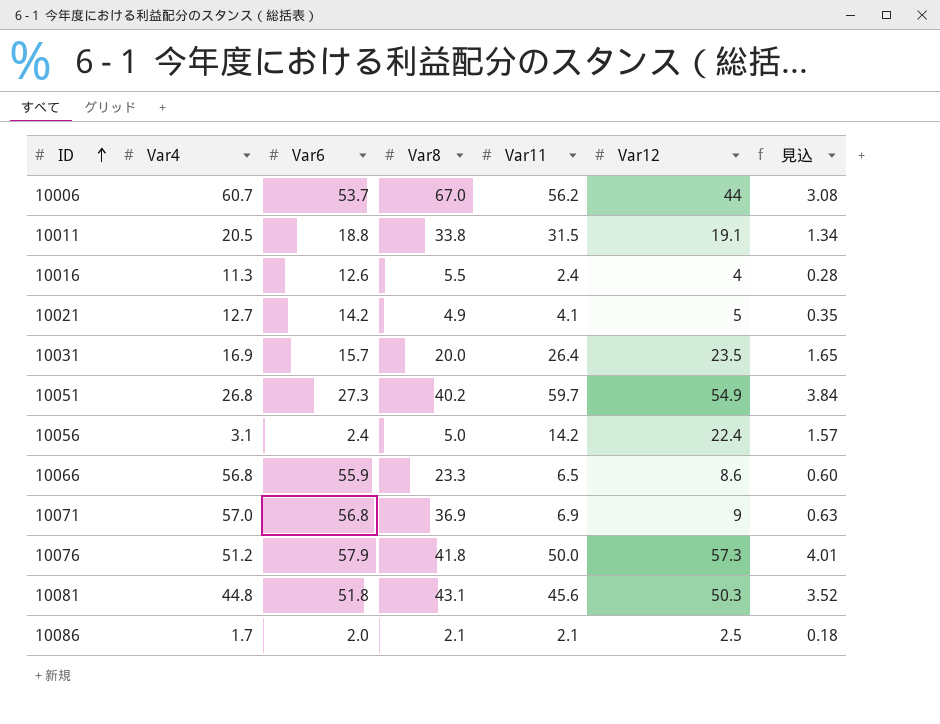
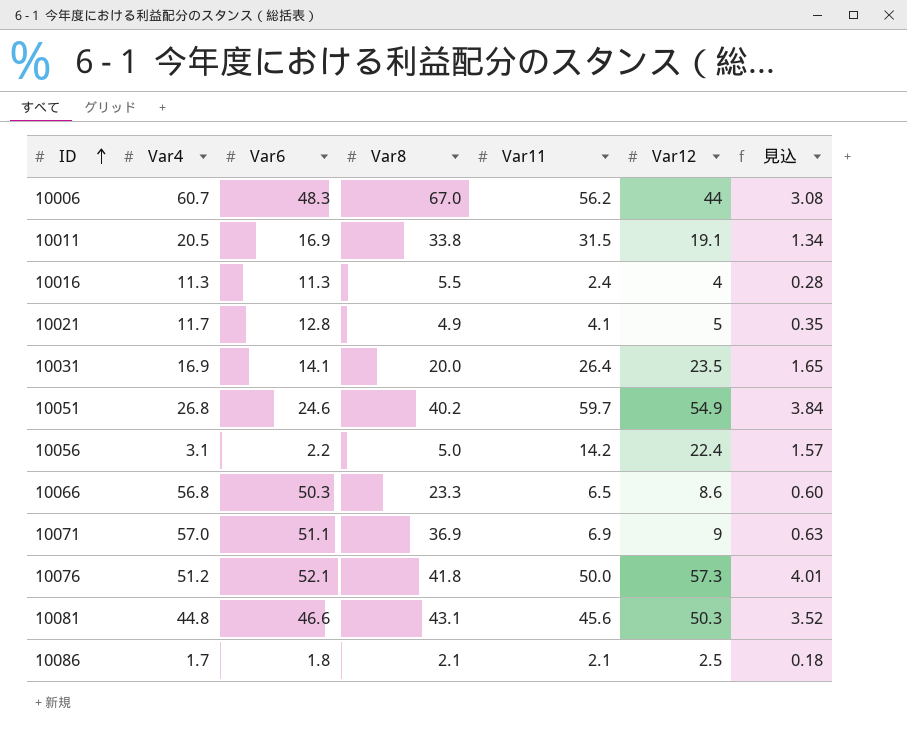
10006 | Var6: 53.7 -> 48.3
10011 | Var6: 18.8 -> 16.9
10016 | Var6: 12.6 -> 11.3
10021 | Var4: 12.7 -> 11.7
10021 | Var6: 14.2 -> 12.8
10031 | Var6: 15.7 -> 14.1
10051 | Var6: 27.3 -> 24.6
10056 | Var6: 2.4 -> 2.2
10066 | Var6: 55.9 -> 50.3
10071 | Var6: 56.8 -> 51.1
10076 | Var6: 57.9 -> 52.1
10081 | Var6: 51.8 -> 46.6
10086 | Var6: 2.0 -> 1.8

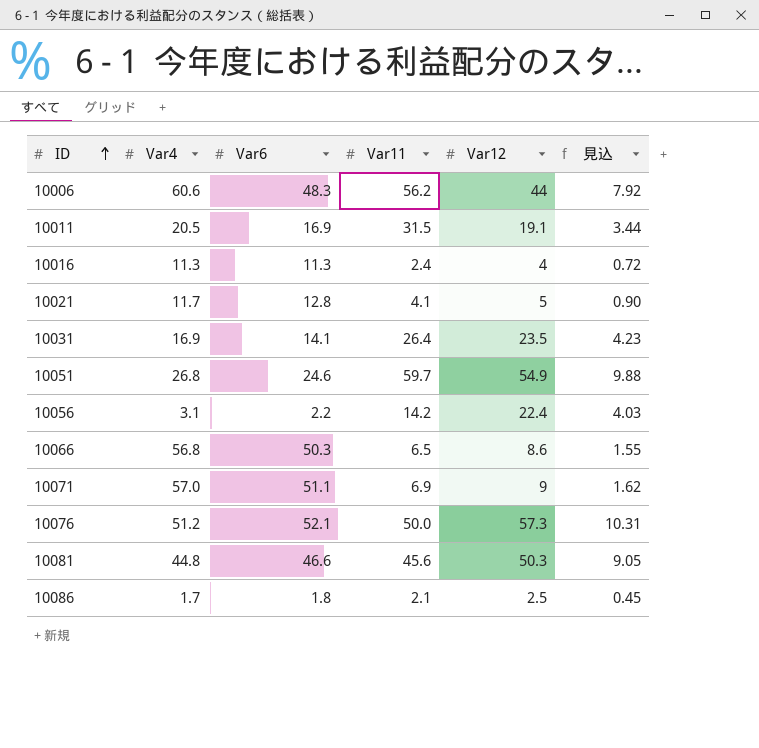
column Var8 | position: 4 -> none
column 見込 | formula: [Var12] * 0.07 -> [Var12] * 0.18
10006 | Var4: 60.7 -> 60.6

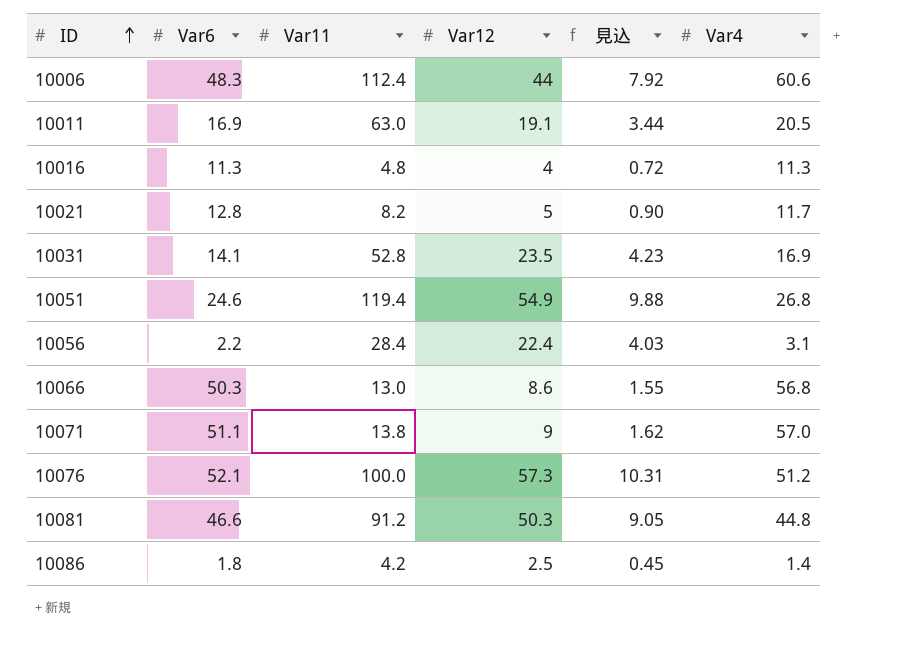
column Var4 | position: 2 -> 6
10006 | Var11: 56.2 -> 112.4
10011 | Var11: 31.5 -> 63.0
10016 | Var11: 2.4 -> 4.8
10021 | Var11: 4.1 -> 8.2
10031 | Var11: 26.4 -> 52.8
10051 | Var11: 59.7 -> 119.4
10056 | Var11: 14.2 -> 28.4
10066 | Var11: 6.5 -> 13.0
10071 | Var11: 6.9 -> 13.8
10076 | Var11: 50.0 -> 100.0
10081 | Var11: 45.6 -> 91.2
10086 | Var11: 2.1 -> 4.2
10086 | Var4: 1.7 -> 1.4

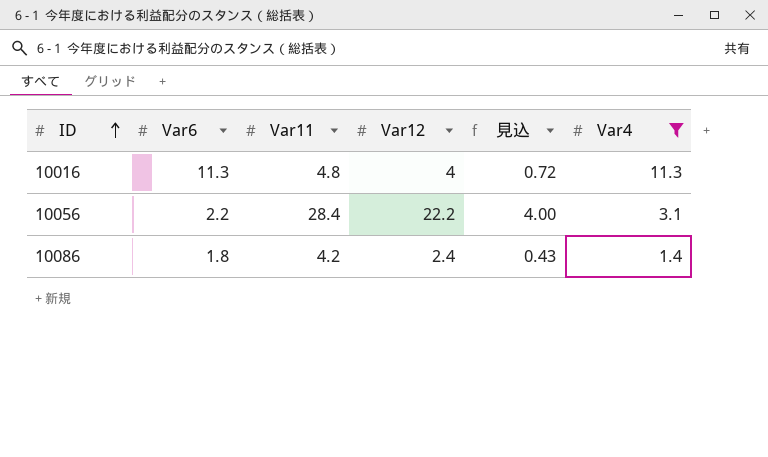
filter: none -> Var4 <= 11.3
10056 | Var12: 22.4 -> 22.2
10056 | 見込: 4.03 -> 4.00
10086 | Var12: 2.5 -> 2.4
10086 | 見込: 0.45 -> 0.43

